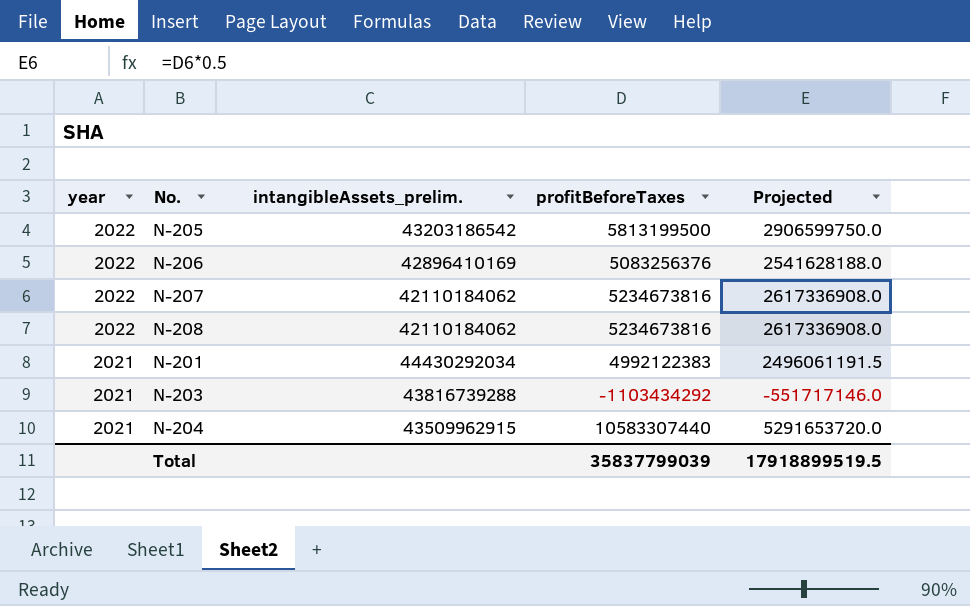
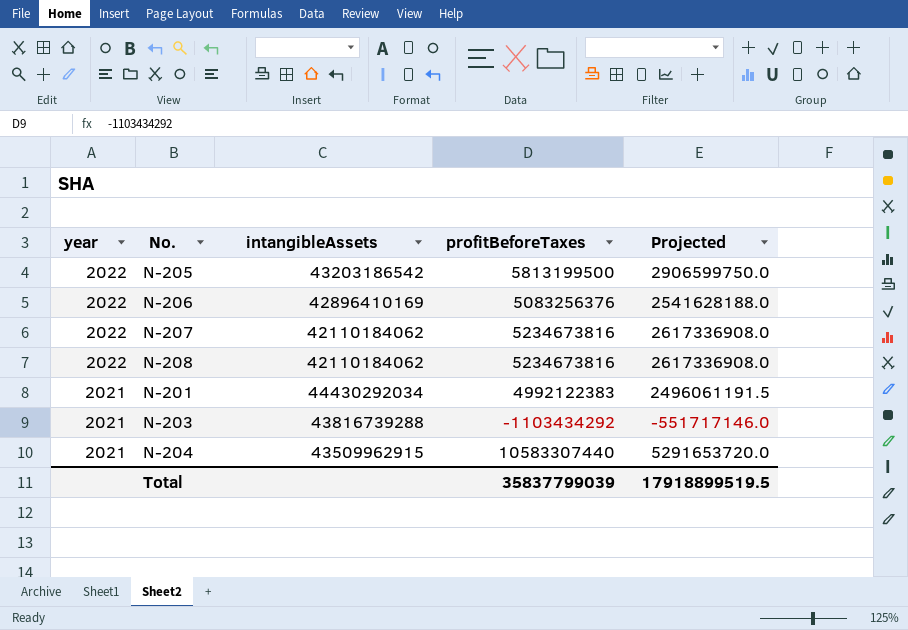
column name: intangibleAssets_prelim. -> intangibleAssets

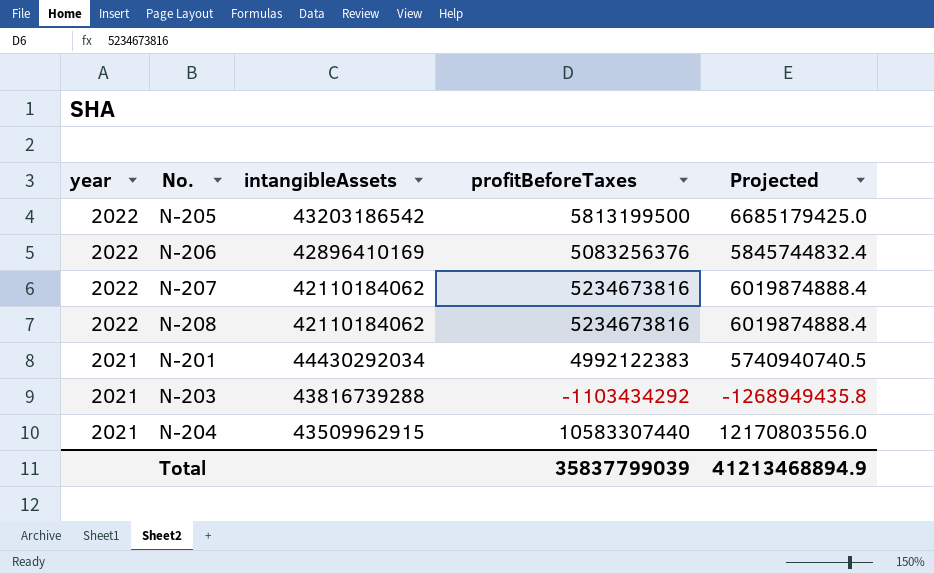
column Projected | formula: [profitBeforeTaxes] * 0.5 -> [profitBeforeTaxes] * 1.15
Total | Projected: 17918899519.5 -> 41213468894.9

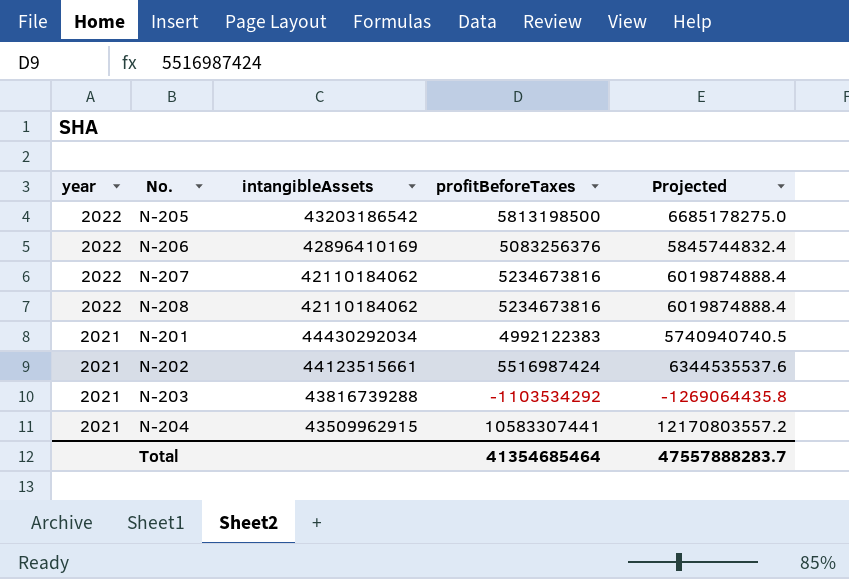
N-205 | profitBeforeTaxes: 5813199500 -> 5813198500
N-205 | Projected: 6685179425.0 -> 6685178275.0
row N-202: none -> 2021 | 44123515661 | 5516987424 | 6344535537.6
N-203 | profitBeforeTaxes: -1103434292 -> -1103534292
N-203 | Projected: -1268949435.8 -> -1269064435.8
N-204 | profitBeforeTaxes: 10583307440 -> 10583307441
N-204 | Projected: 12170803556.0 -> 12170803557.2
Total | profitBeforeTaxes: 35837799039 -> 41354685464
Total | Projected: 41213468894.9 -> 47557888283.7

